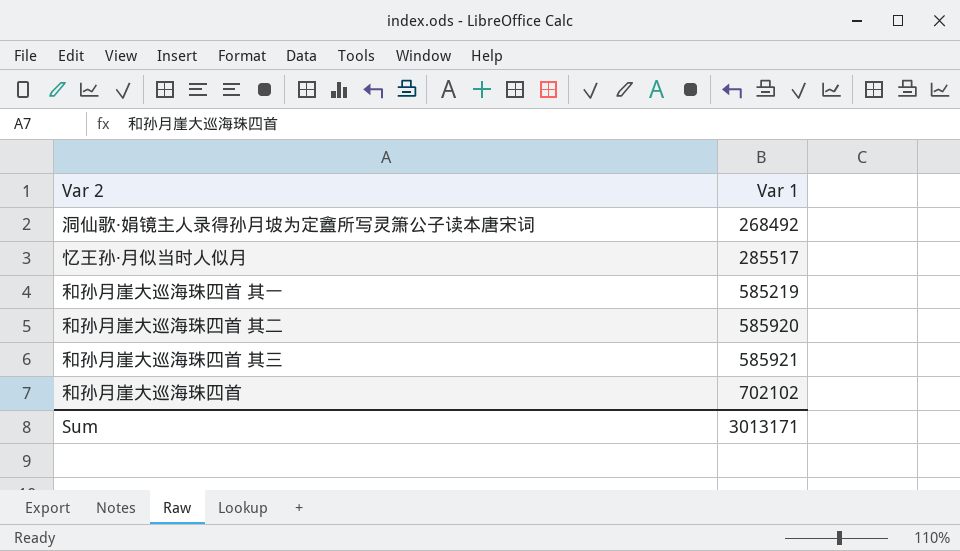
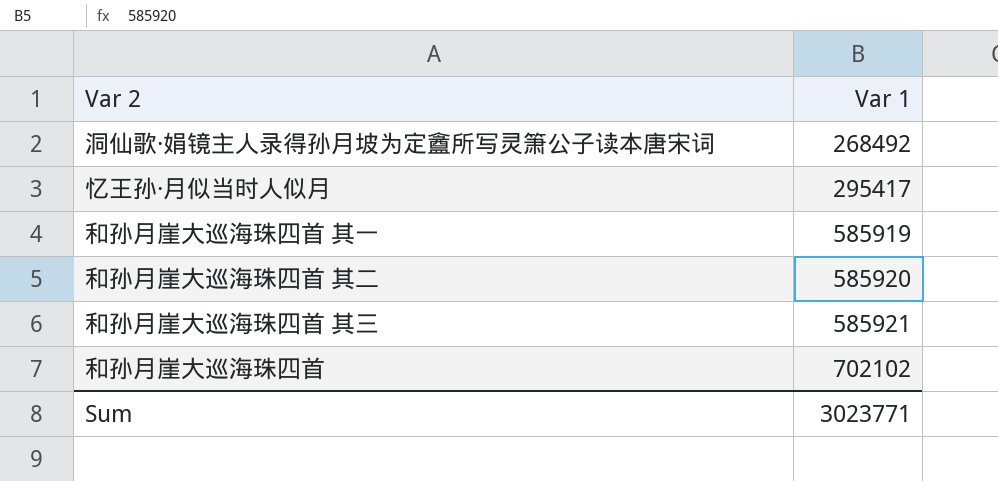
忆王孙·月似当时人似月 | Var 1: 285517 -> 295417
和孙月崖大巡海珠四首 其一 | Var 1: 585219 -> 585919
Sum | Var 1: 3013171 -> 3023771

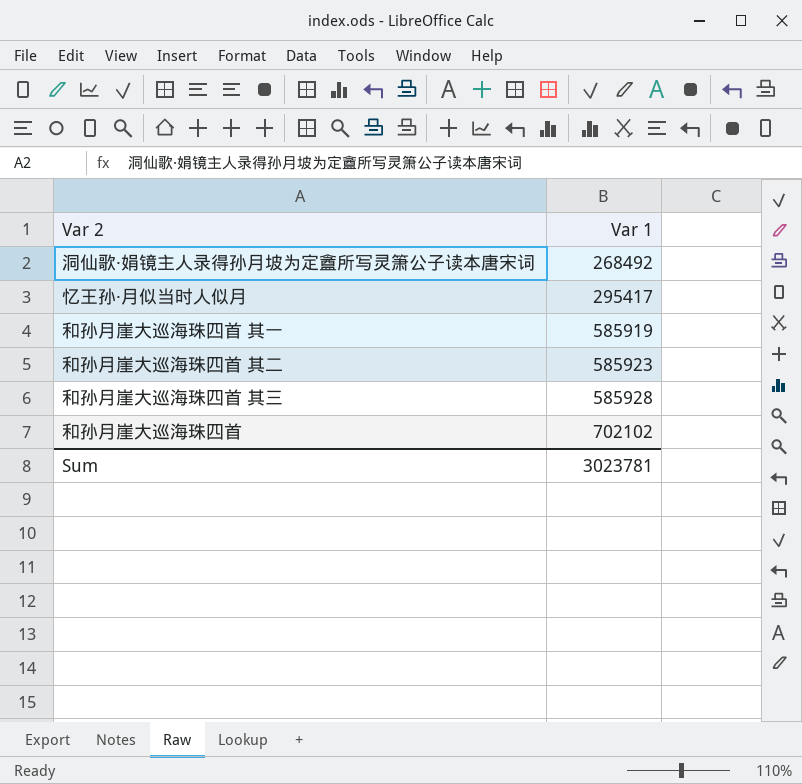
和孙月崖大巡海珠四首 其二 | Var 1: 585920 -> 585923
和孙月崖大巡海珠四首 其三 | Var 1: 585921 -> 585928
Sum | Var 1: 3023771 -> 3023781

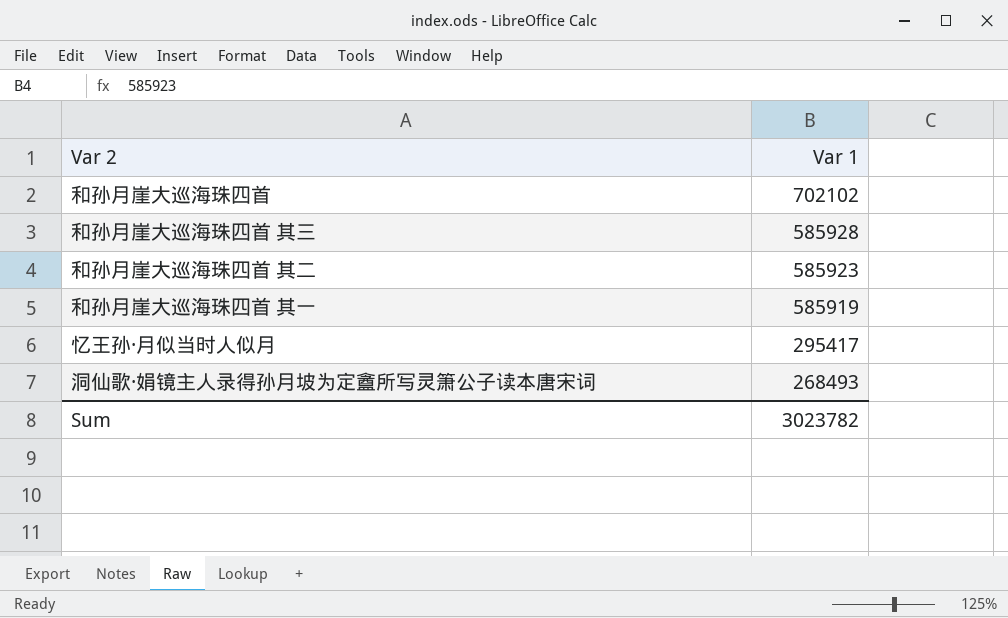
row order: Var 1 ascending -> Var 1 descending
洞仙歌·娟镜主人录得孙月坡为定盦所写灵箫公子读本唐宋词 | Var 1: 268492 -> 268493
Sum | Var 1: 3023781 -> 3023782

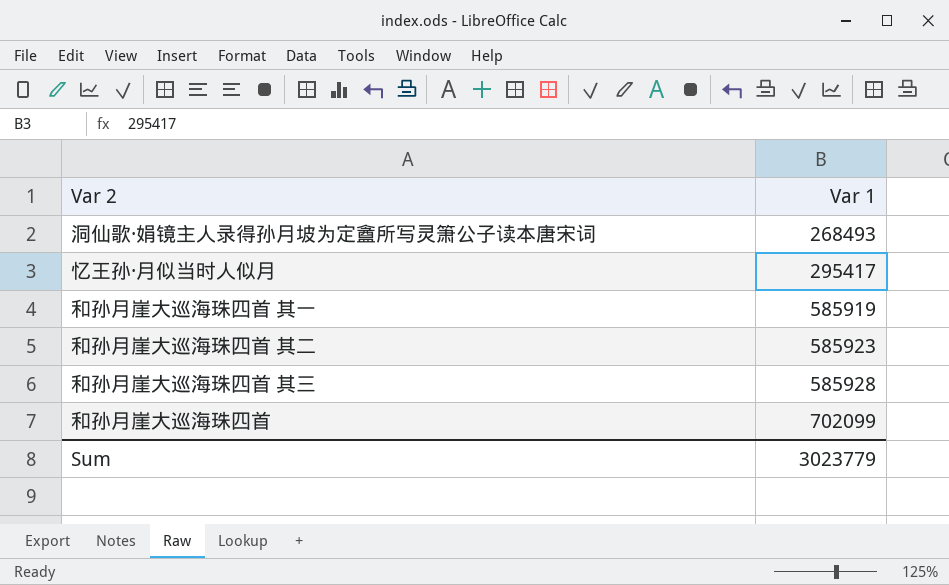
row order: Var 1 descending -> Var 1 ascending
和孙月崖大巡海珠四首 | Var 1: 702102 -> 702099
Sum | Var 1: 3023782 -> 3023779

